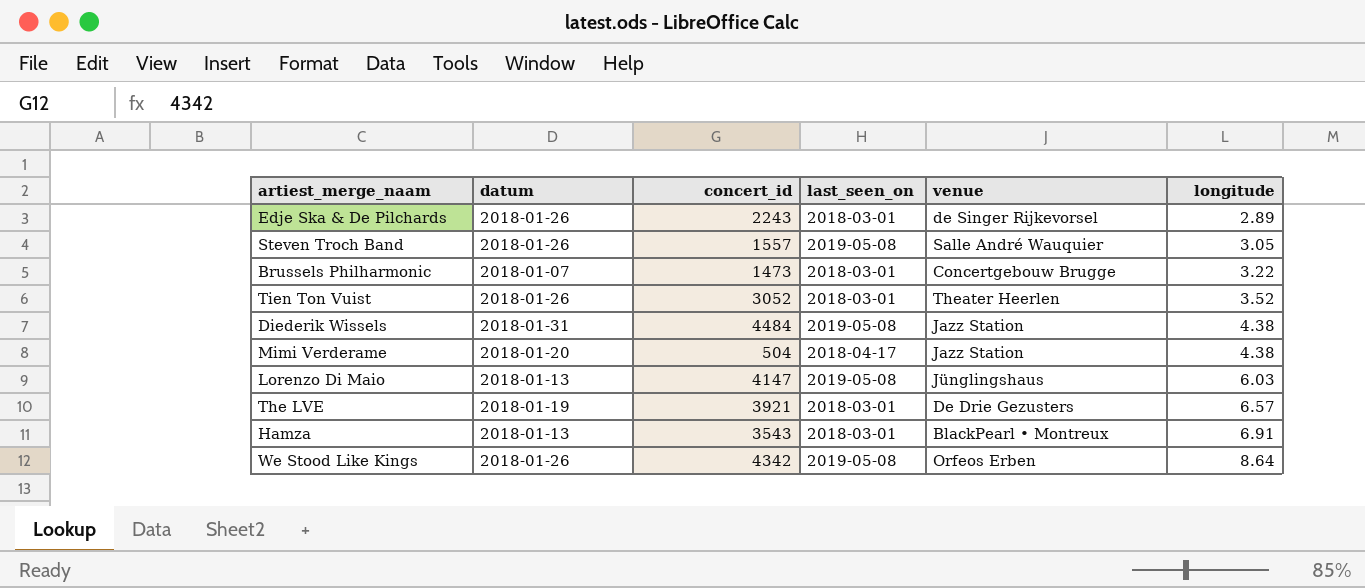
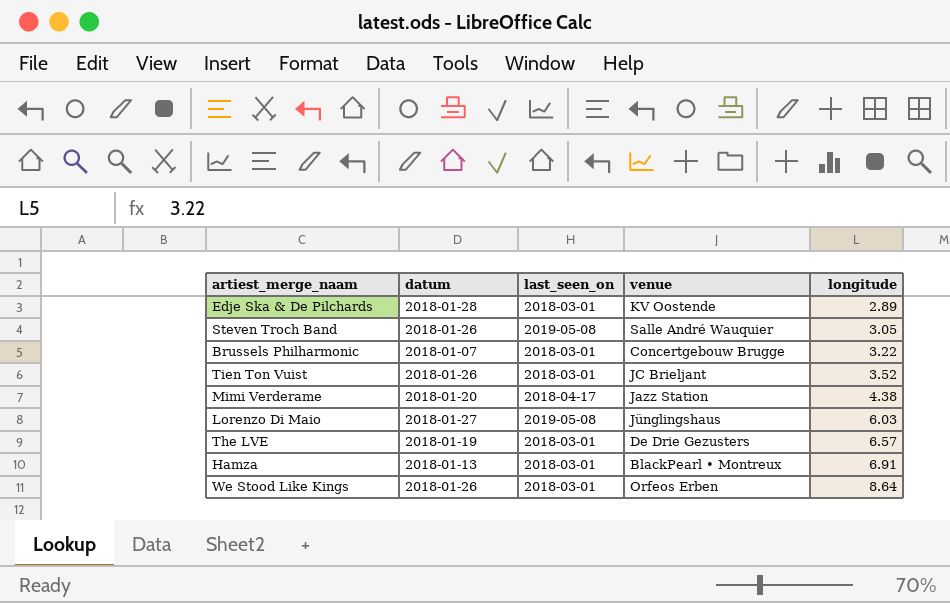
column concert_id | position: 3 -> none
row Diederik Wissels: 2018-01-31 | 4484 | 2019-05-08 | Jazz Station | 4.38 -> none
Edje Ska & De Pilchards | datum: 2018-01-26 -> 2018-01-28
Edje Ska & De Pilchards | venue: de Singer Rijkevorsel -> KV Oostende
Tien Ton Vuist | venue: Theater Heerlen -> JC Brieljant
Lorenzo Di Maio | datum: 2018-01-13 -> 2018-01-27
We Stood Like Kings | last_seen_on: 2019-05-08 -> 2018-03-01

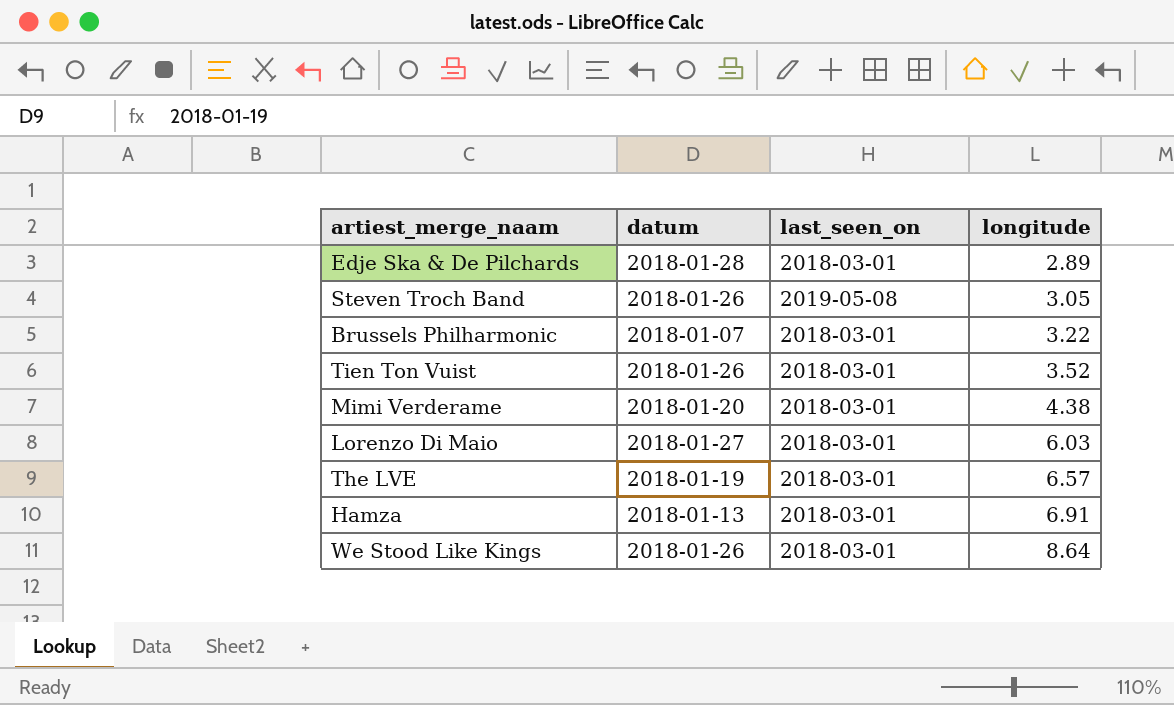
column venue | position: 4 -> none
Mimi Verderame | last_seen_on: 2018-04-17 -> 2018-03-01
Lorenzo Di Maio | last_seen_on: 2019-05-08 -> 2018-03-01

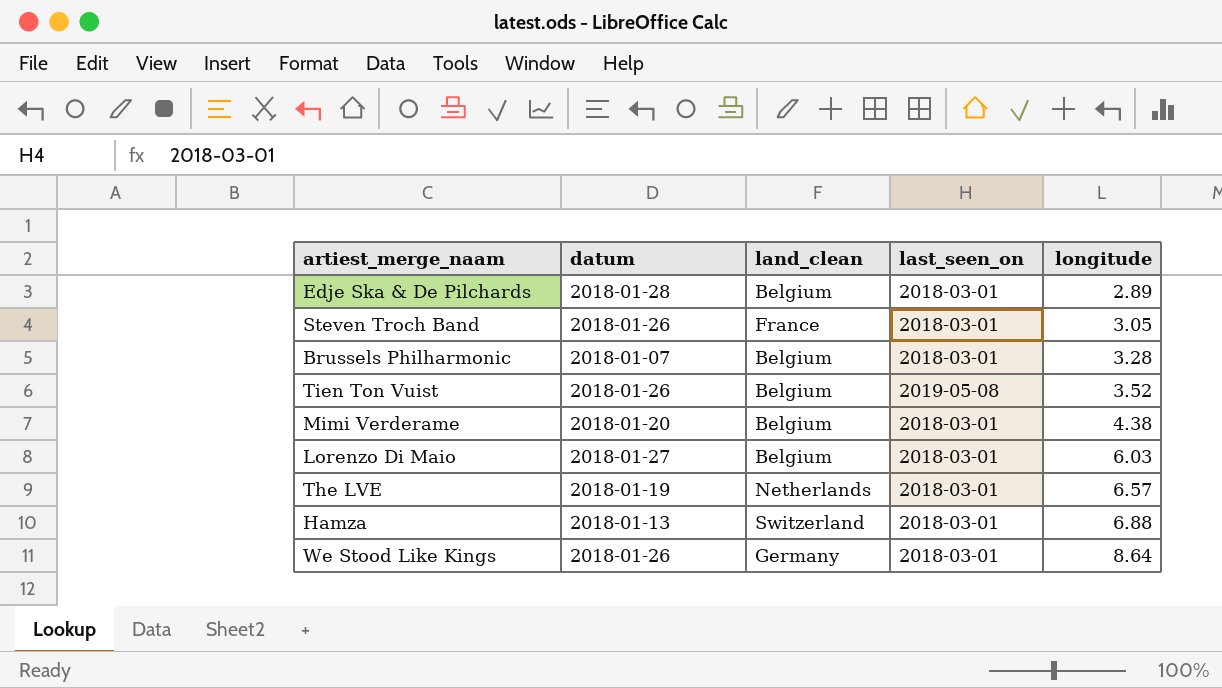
column land_clean | position: none -> 3
Steven Troch Band | last_seen_on: 2019-05-08 -> 2018-03-01
Brussels Philharmonic | longitude: 3.22 -> 3.28
Tien Ton Vuist | last_seen_on: 2018-03-01 -> 2019-05-08
Hamza | longitude: 6.91 -> 6.88

